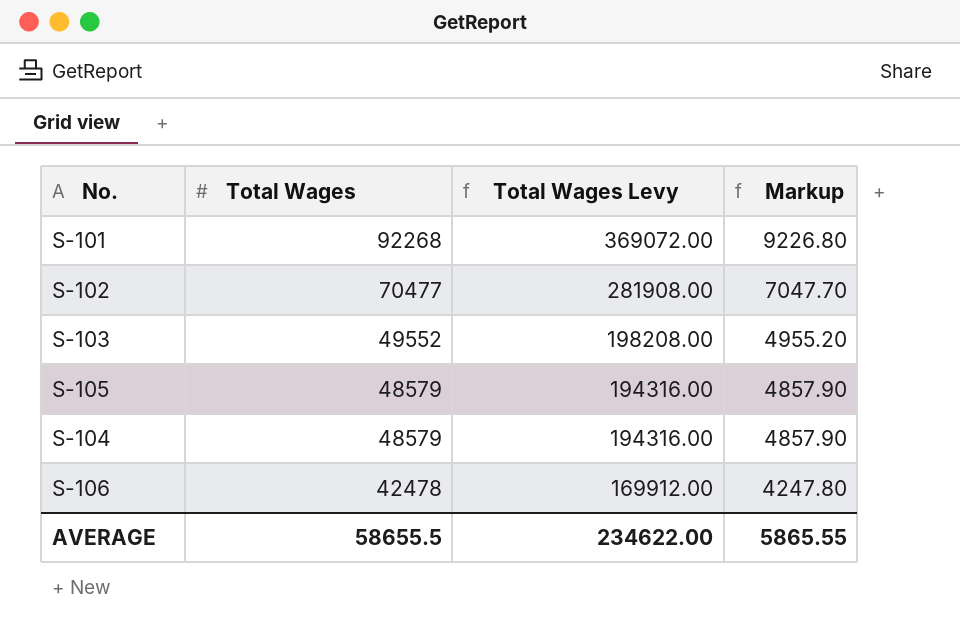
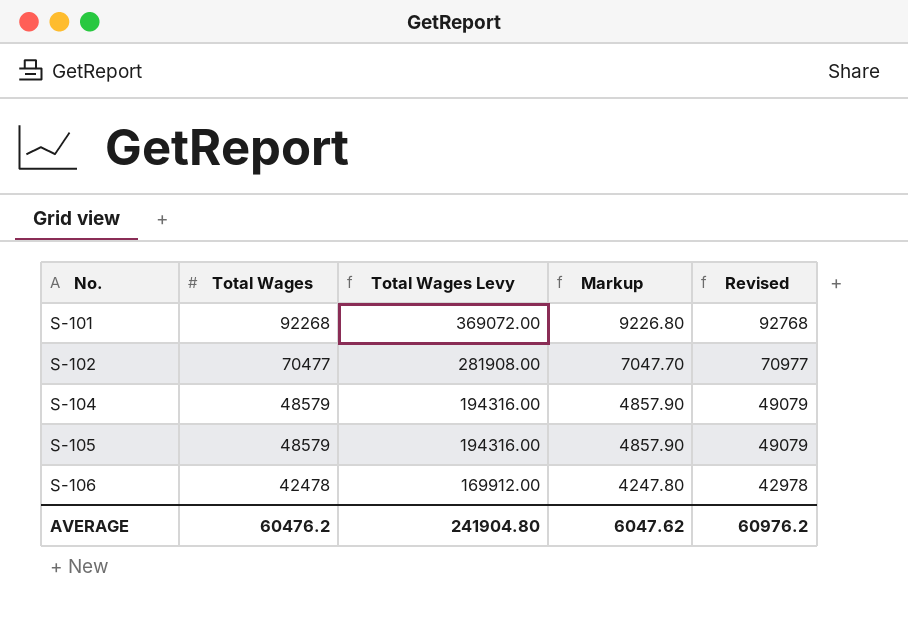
row order: Total Wages descending -> No. ascending
column Revised | formula: none -> [Total Wages] + 500
row S-103: 49552 | 198208.00 | 4955.20 -> none
AVERAGE | Total Wages: 58655.5 -> 60476.2
AVERAGE | Total Wages Levy: 234622.00 -> 241904.80
AVERAGE | Markup: 5865.55 -> 6047.62

